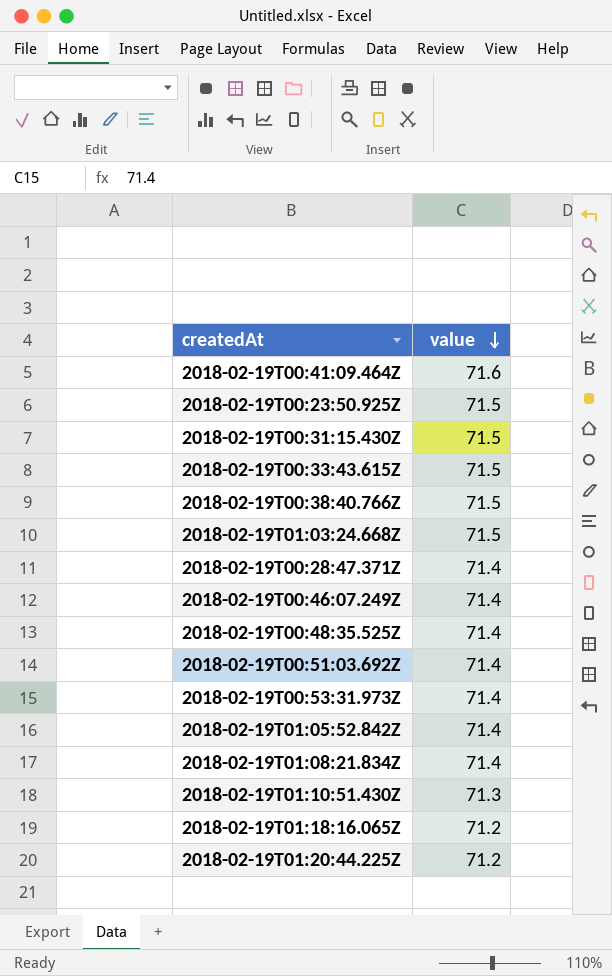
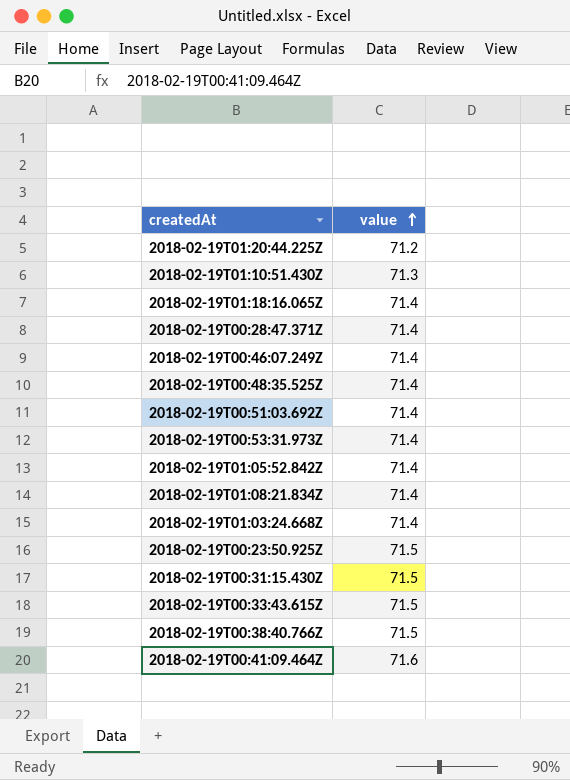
row order: value descending -> value ascending
2018-02-19T01:18:16.065Z | value: 71.2 -> 71.4
2018-02-19T01:03:24.668Z | value: 71.5 -> 71.4

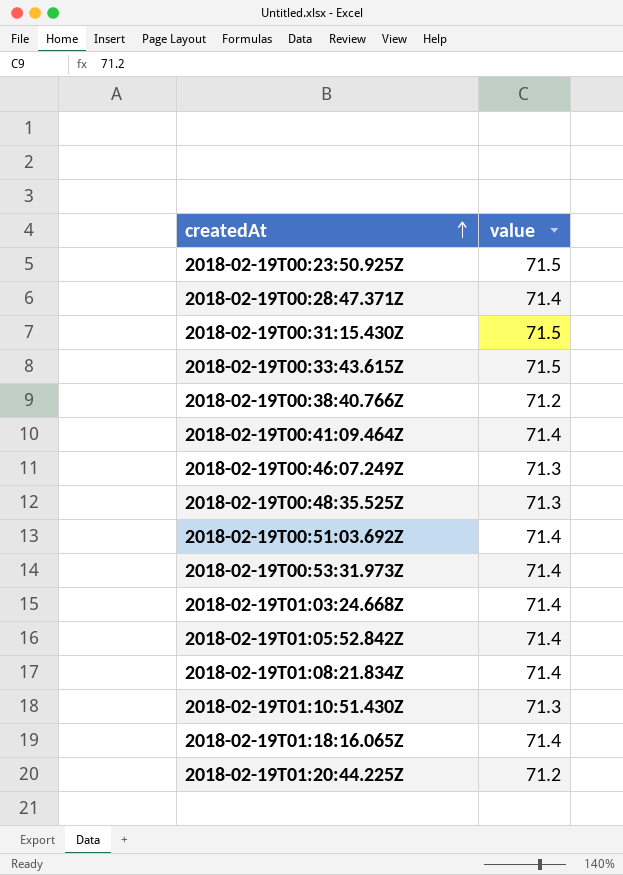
row order: value ascending -> createdAt ascending
2018-02-19T00:38:40.766Z | value: 71.5 -> 71.2
2018-02-19T00:41:09.464Z | value: 71.6 -> 71.4
2018-02-19T00:46:07.249Z | value: 71.4 -> 71.3
2018-02-19T00:48:35.525Z | value: 71.4 -> 71.3

